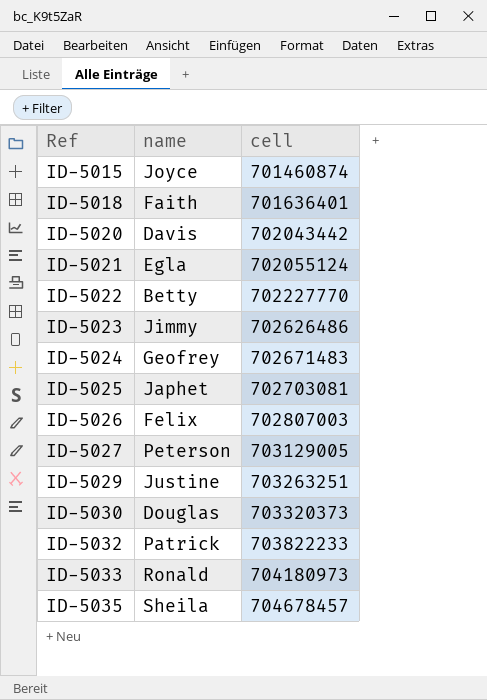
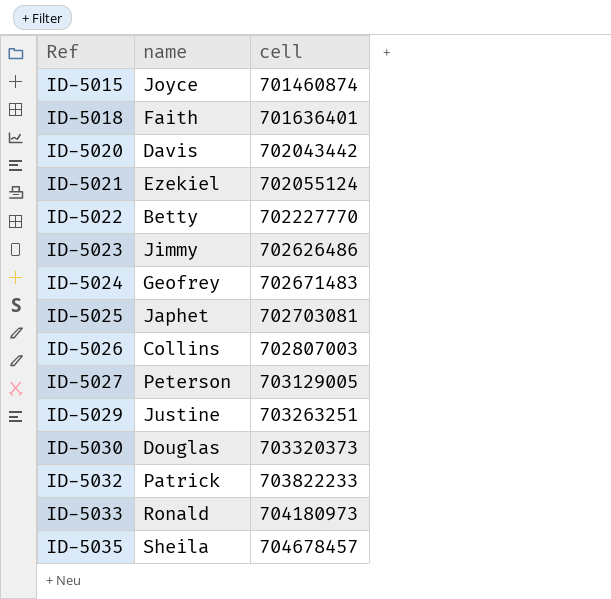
ID-5021 | name: Egla -> Ezekiel
ID-5026 | name: Felix -> Collins

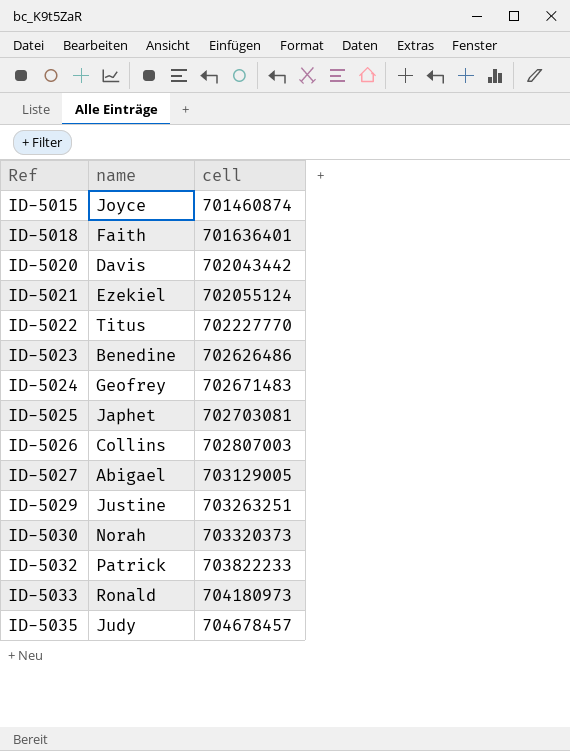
ID-5022 | name: Betty -> Titus
ID-5023 | name: Jimmy -> Benedine
ID-5027 | name: Peterson -> Abigael
ID-5030 | name: Douglas -> Norah
ID-5035 | name: Sheila -> Judy

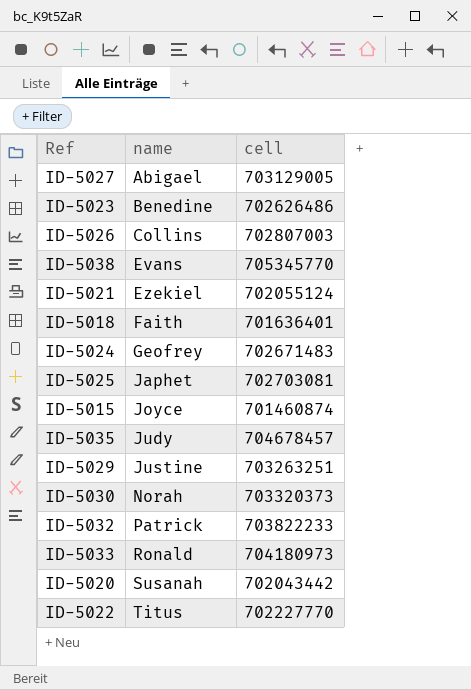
row order: Ref ascending -> name ascending
row ID-5038: none -> Evans | 705345770
ID-5020 | name: Davis -> Susanah

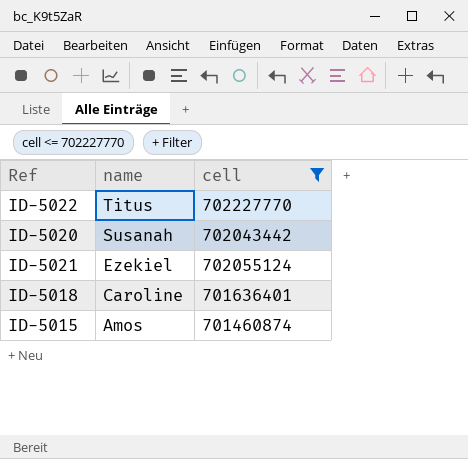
filter: none -> cell <= 702227770
row order: name ascending -> name descending
ID-5018 | name: Faith -> Caroline
ID-5015 | name: Joyce -> Amos

